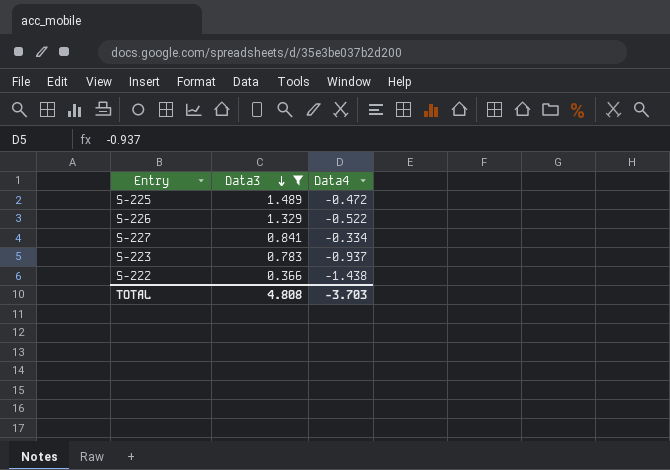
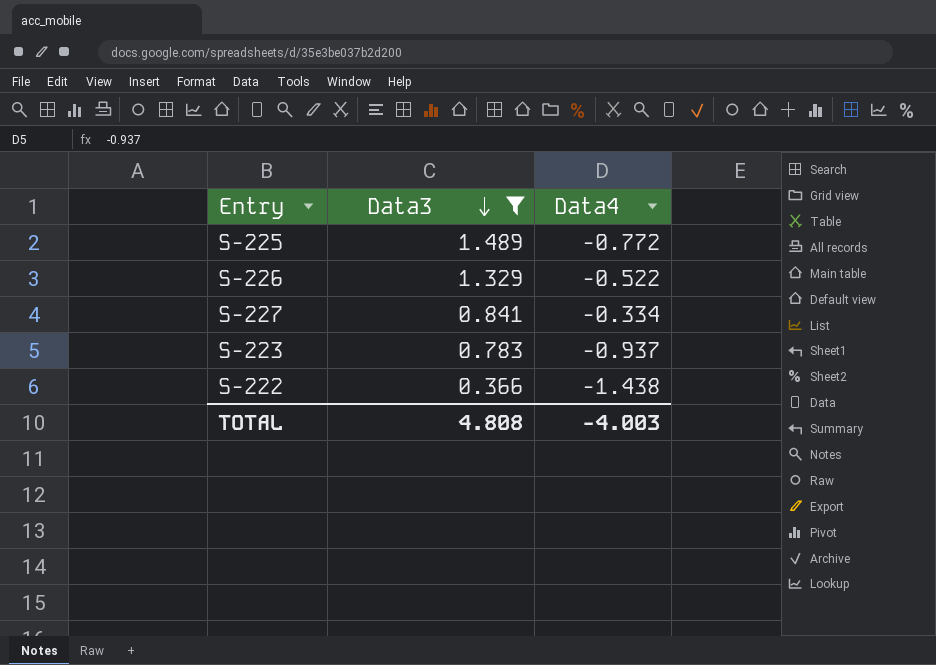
S-225 | Data4: -0.472 -> -0.772
TOTAL | Data4: -3.703 -> -4.003

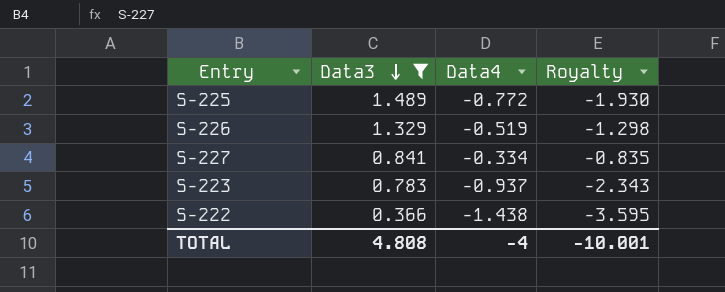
column Royalty | formula: none -> [Data4] * 2.5
S-226 | Data4: -0.522 -> -0.519
TOTAL | Data4: -4.003 -> -4

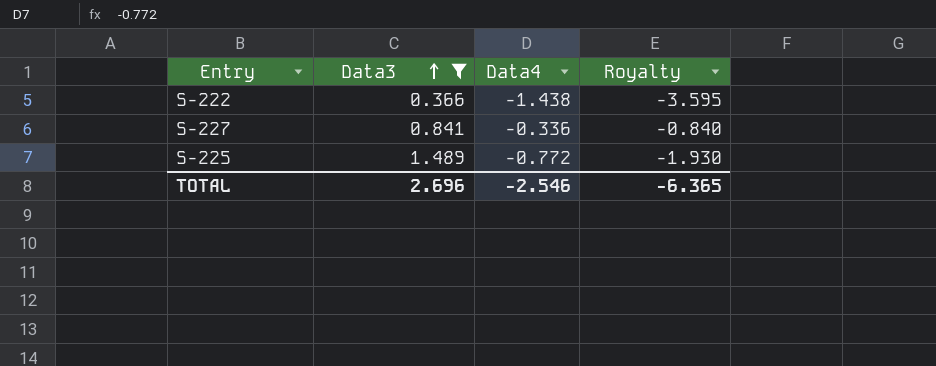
row order: Data3 descending -> Data3 ascending
row S-226: 1.329 | -0.519 | -1.298 -> none
row S-223: 0.783 | -0.937 | -2.343 -> none
S-227 | Data4: -0.334 -> -0.336
S-227 | Royalty: -0.835 -> -0.840
TOTAL | Data3: 4.808 -> 2.696
TOTAL | Data4: -4 -> -2.546
TOTAL | Royalty: -10.001 -> -6.365

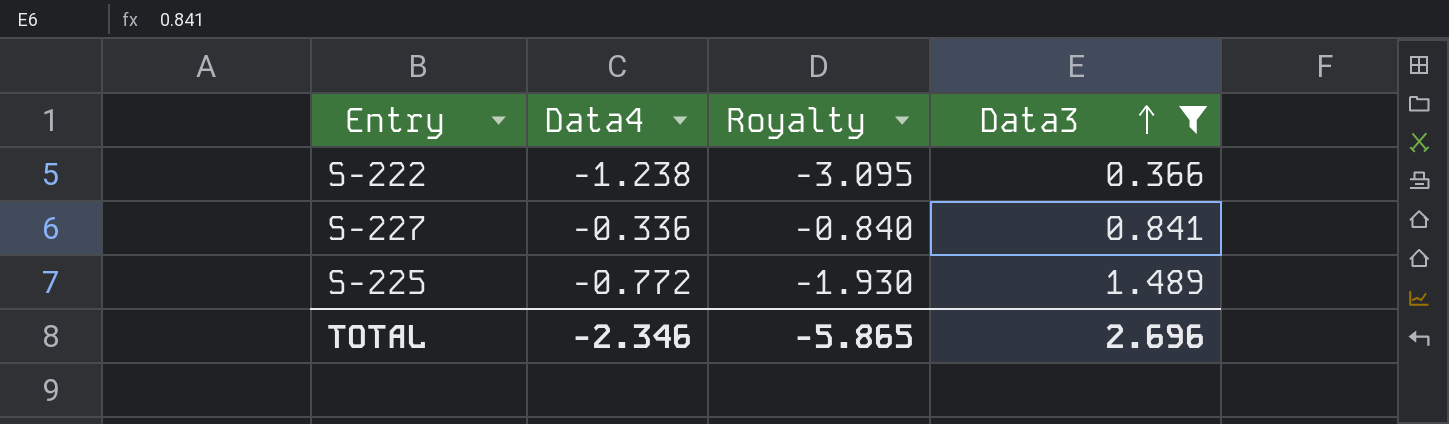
column Data3 | position: 2 -> 4
S-222 | Data4: -1.438 -> -1.238
S-222 | Royalty: -3.595 -> -3.095
TOTAL | Data4: -2.546 -> -2.346
TOTAL | Royalty: -6.365 -> -5.865

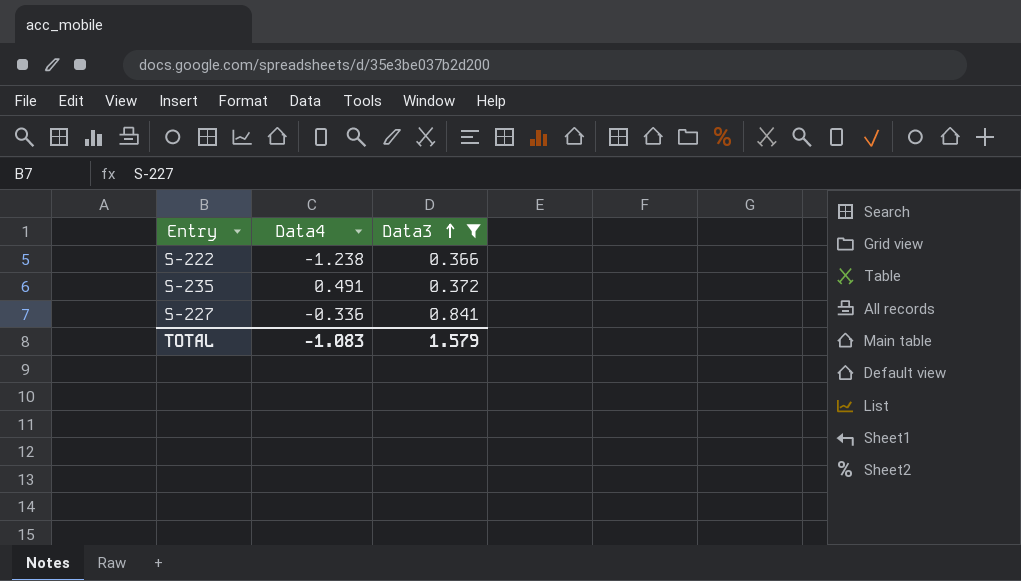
column Royalty | formula: [Data4] * 2.5 -> none
row S-225: -0.772 | -1.930 | 1.489 -> none
row S-235: none -> 0.491 | 0.372
TOTAL | Data4: -2.346 -> -1.083
TOTAL | Data3: 2.696 -> 1.579

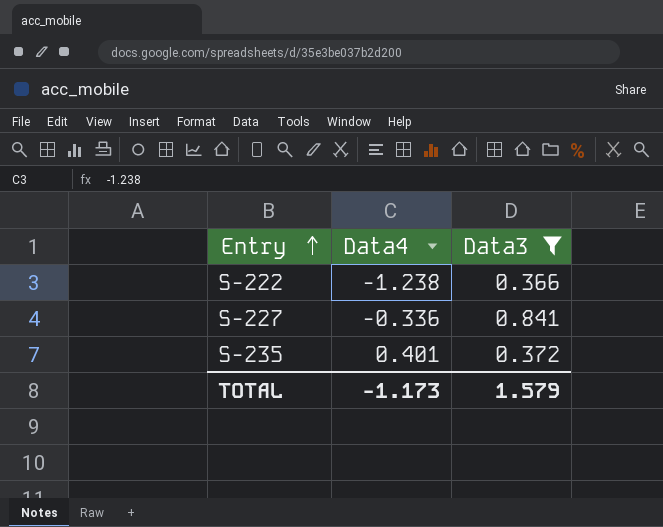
row order: Data3 ascending -> Entry ascending
S-235 | Data4: 0.491 -> 0.401
TOTAL | Data4: -1.083 -> -1.173

